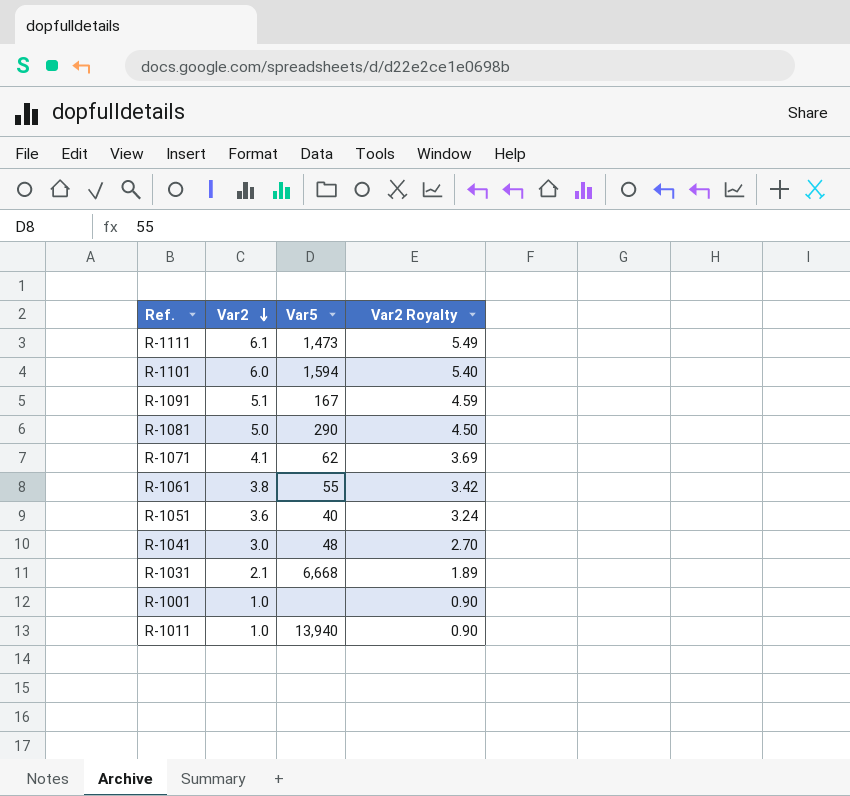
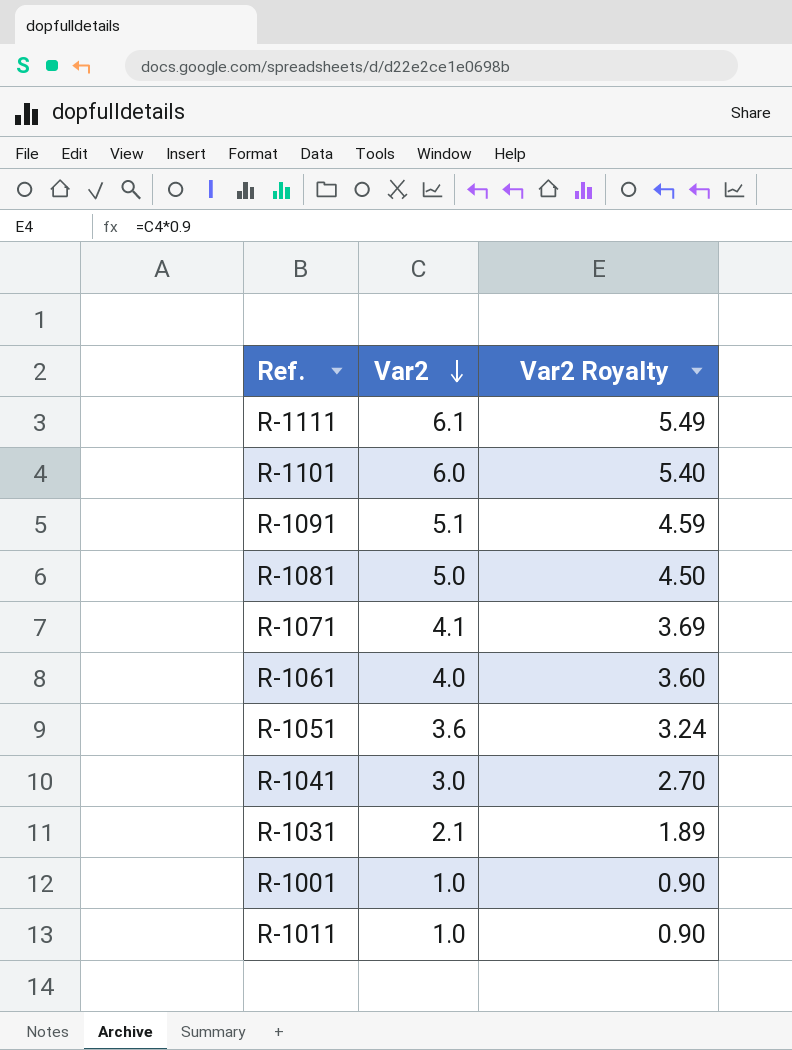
column Var5 | position: 3 -> none
R-1061 | Var2: 3.8 -> 4.0
R-1061 | Var2 Royalty: 3.42 -> 3.60

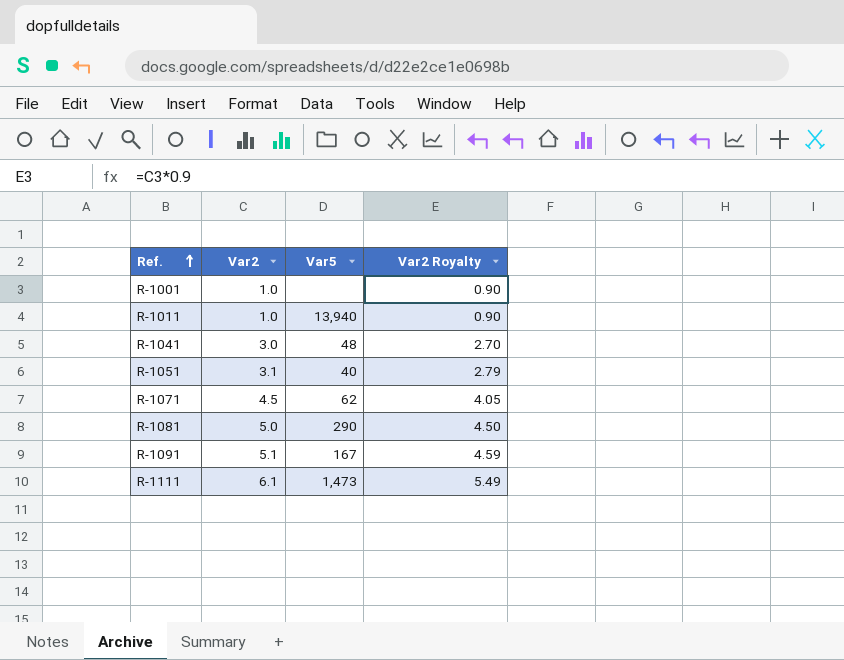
row order: Var2 descending -> Ref. ascending
column Var5 | position: none -> 3
row R-1101: 6.0 | 5.40 -> none
row R-1061: 4.0 | 3.60 -> none
row R-1031: 2.1 | 1.89 -> none
R-1051 | Var2: 3.6 -> 3.1
R-1051 | Var2 Royalty: 3.24 -> 2.79
R-1071 | Var2: 4.1 -> 4.5
R-1071 | Var2 Royalty: 3.69 -> 4.05

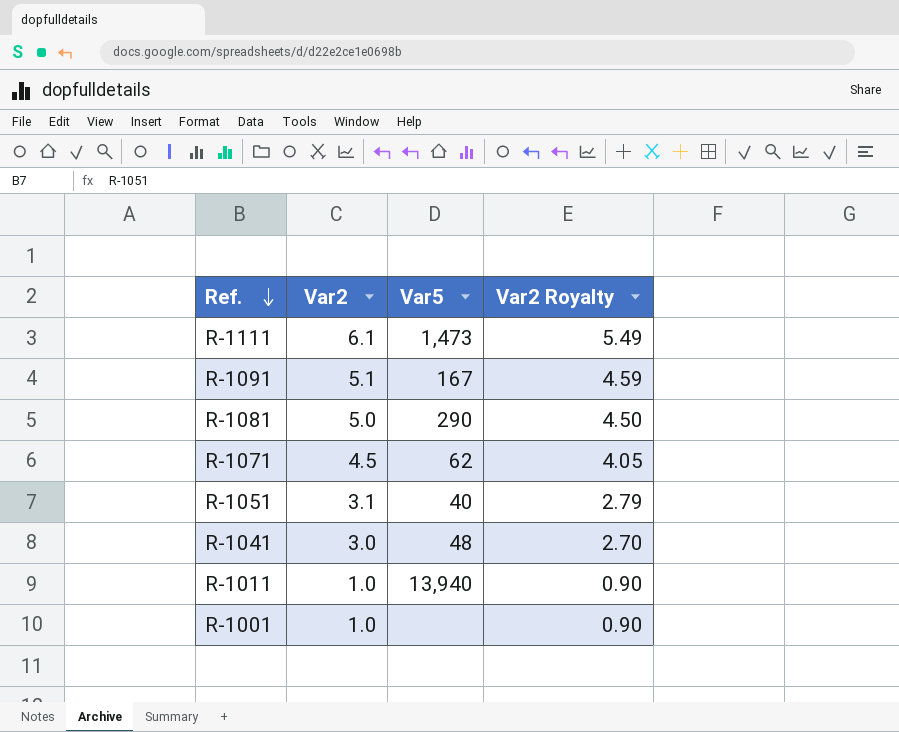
row order: Ref. ascending -> Ref. descending

